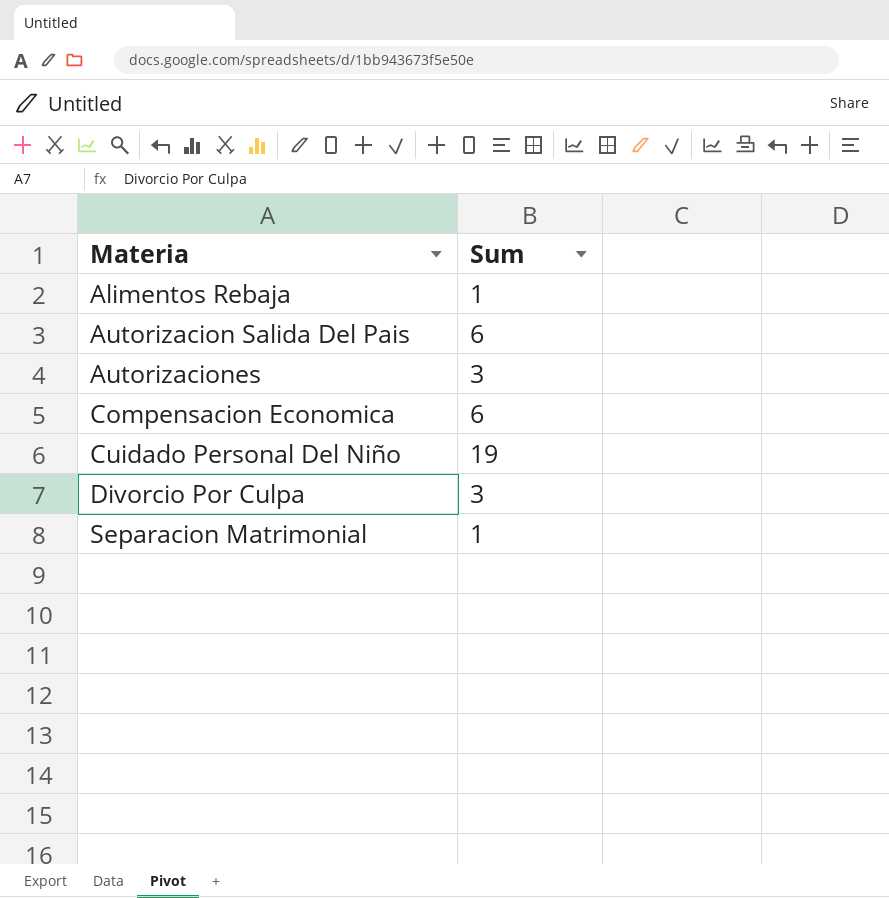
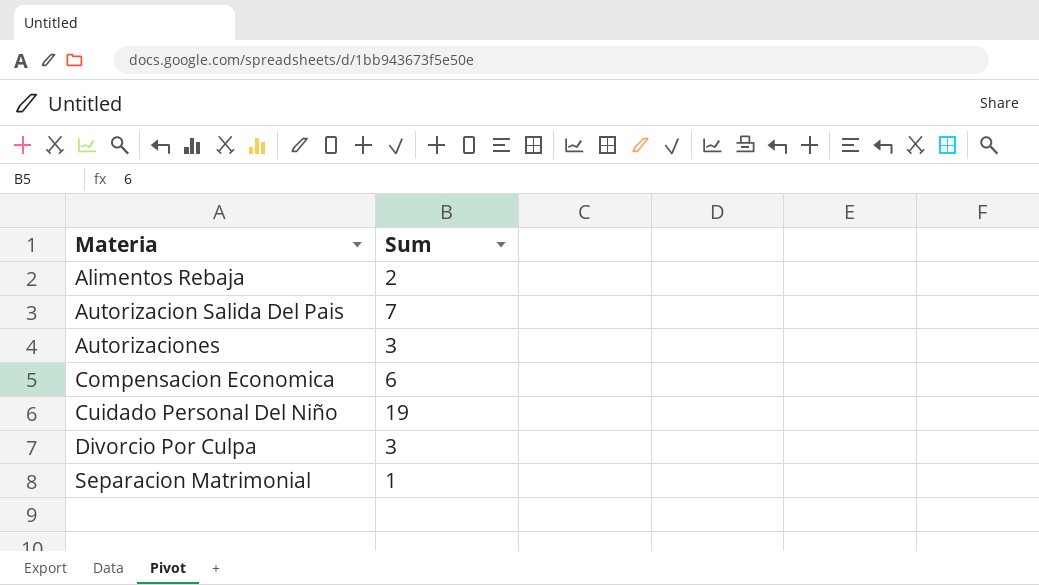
Alimentos Rebaja | Sum: 1 -> 2
Autorizacion Salida Del Pais | Sum: 6 -> 7

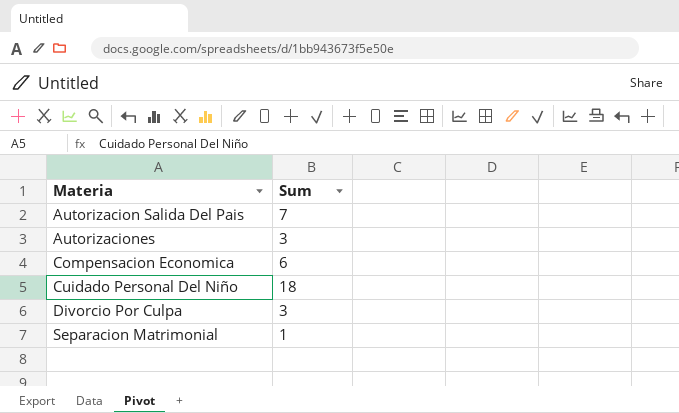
row Alimentos Rebaja: 2 -> none
Cuidado Personal Del Niño | Sum: 19 -> 18

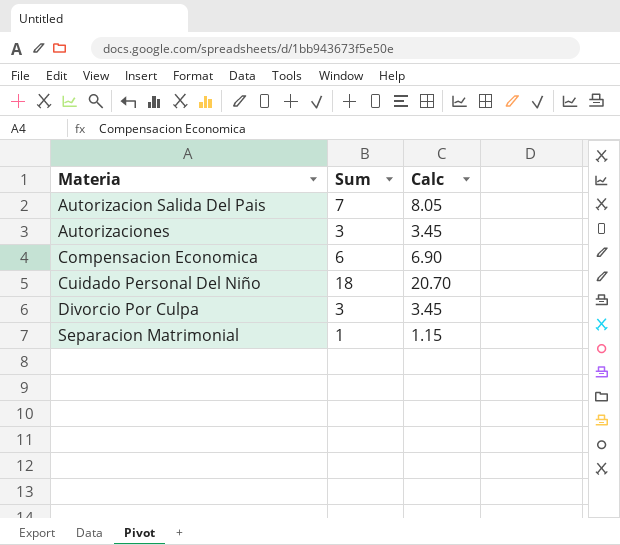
column Calc | formula: none -> [Sum] * 1.15

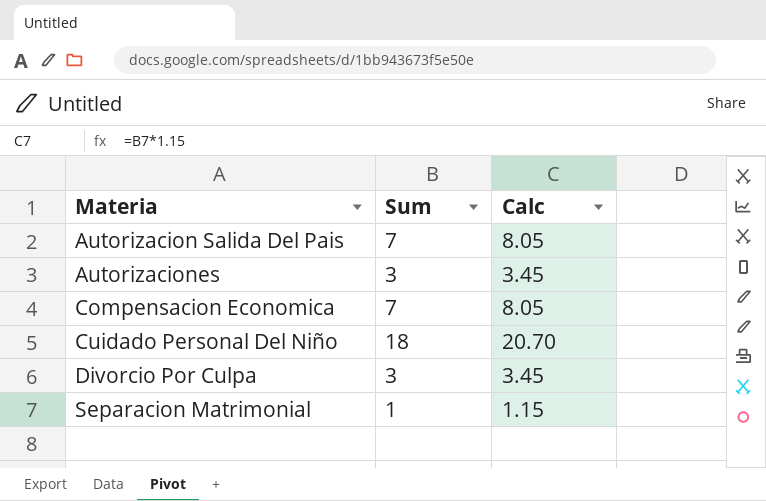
Compensacion Economica | Sum: 6 -> 7
Compensacion Economica | Calc: 6.90 -> 8.05

